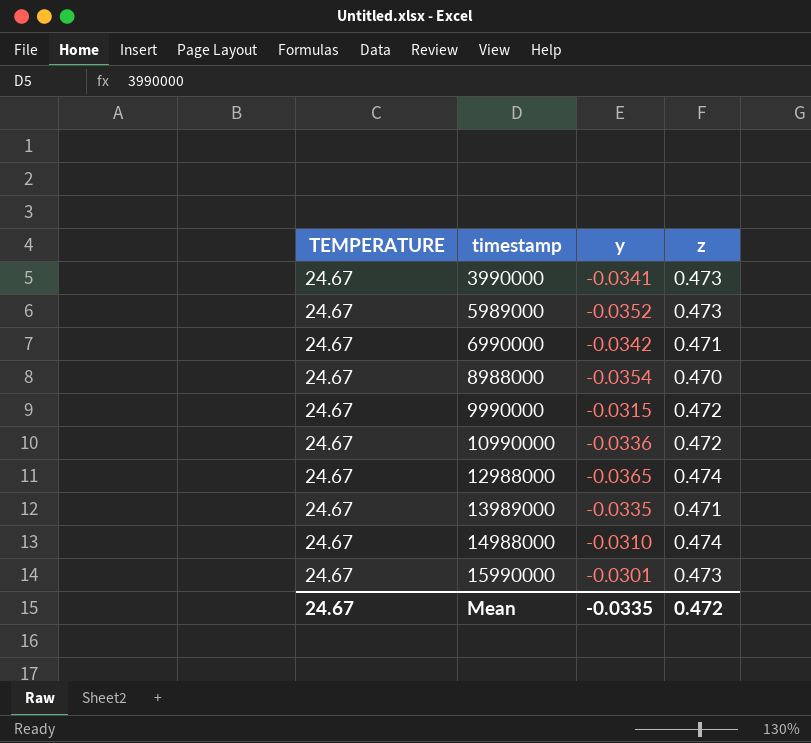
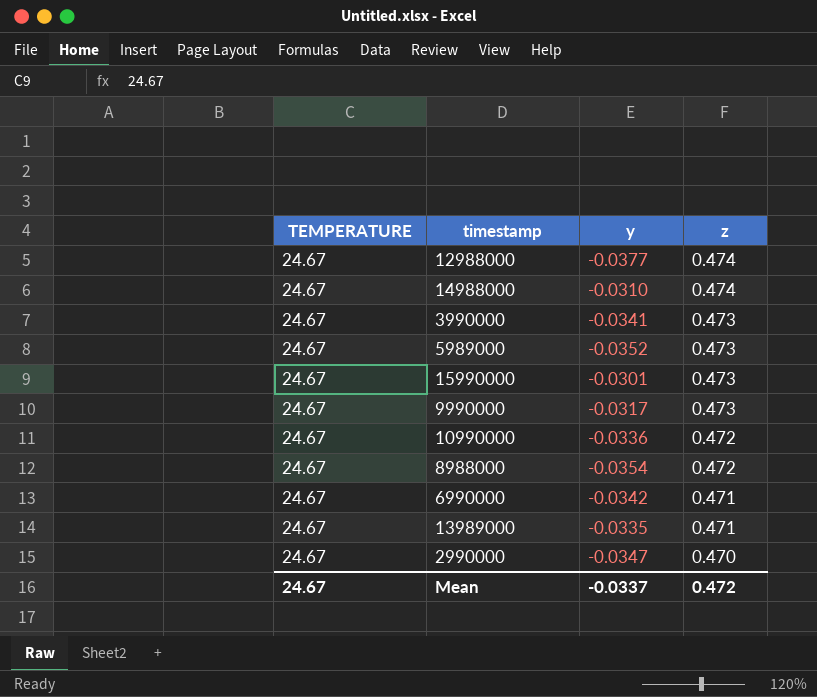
row order: timestamp ascending -> z descending
12988000 | y: -0.0365 -> -0.0377
9990000 | y: -0.0315 -> -0.0317
9990000 | z: 0.472 -> 0.473
8988000 | z: 0.470 -> 0.472
row 2990000: none -> 24.67 | -0.0347 | 0.470
Mean | y: -0.0335 -> -0.0337

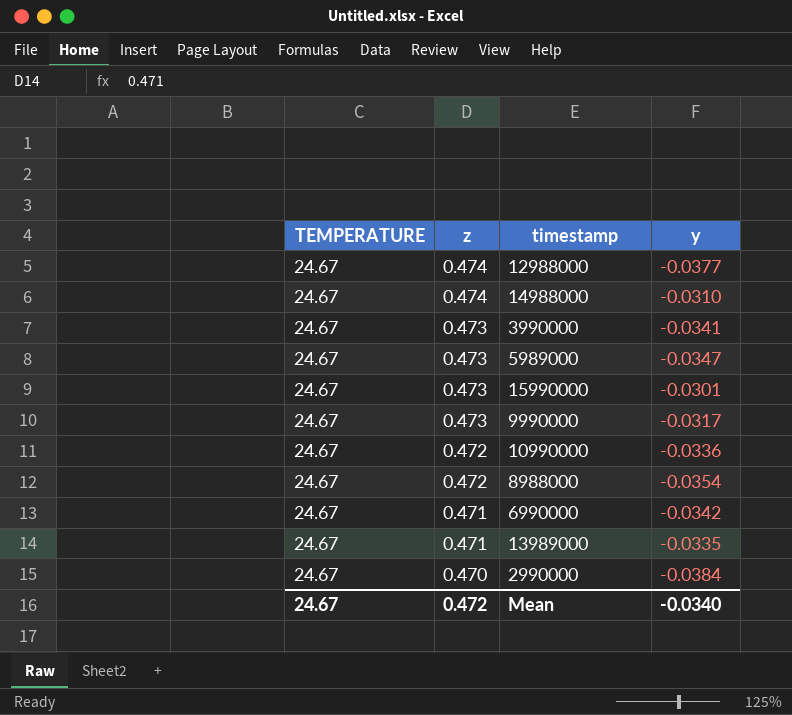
column z | position: 4 -> 2
5989000 | y: -0.0352 -> -0.0347
2990000 | y: -0.0347 -> -0.0384
Mean | y: -0.0337 -> -0.0340

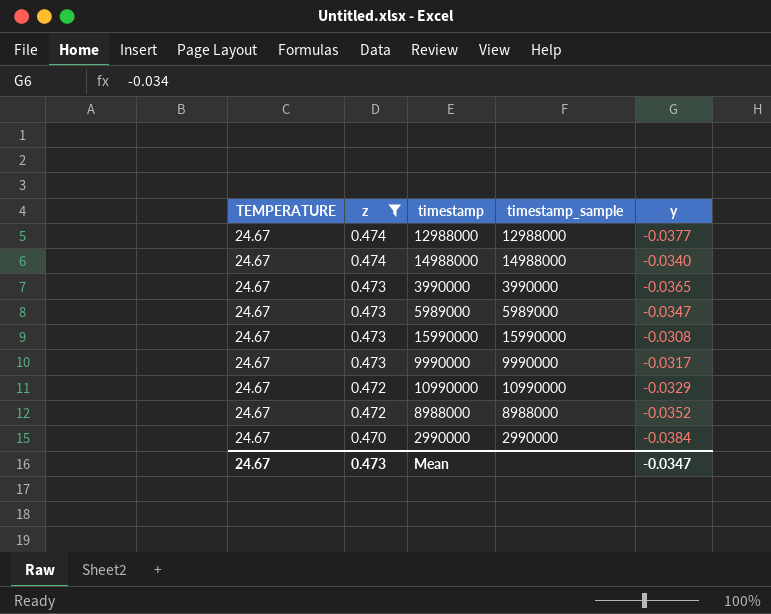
filter: none -> z != 0.471
column timestamp_sample | position: none -> 4
14988000 | y: -0.0310 -> -0.0340
3990000 | y: -0.0341 -> -0.0365
15990000 | y: -0.0301 -> -0.0308
10990000 | y: -0.0336 -> -0.0329
8988000 | y: -0.0354 -> -0.0352
Mean | z: 0.472 -> 0.473
Mean | y: -0.0340 -> -0.0347

